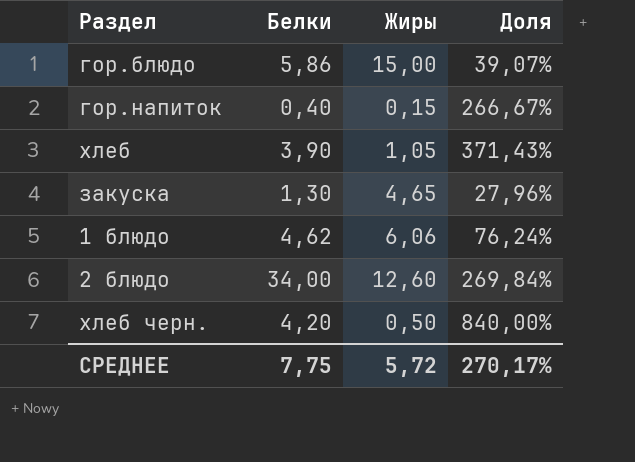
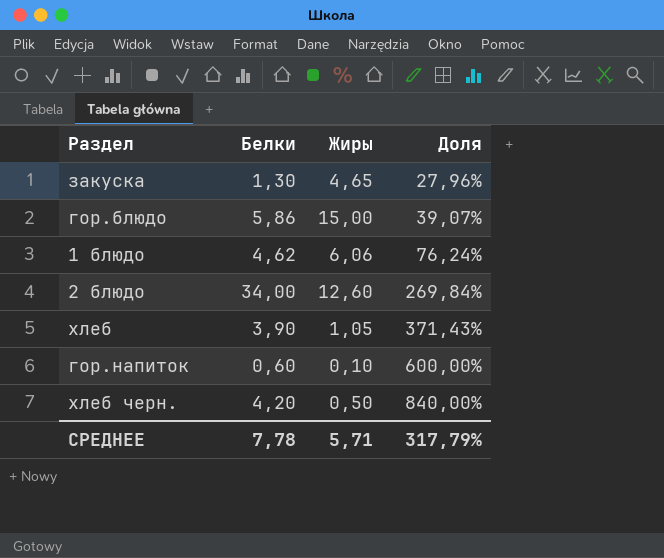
row order: none -> Доля ascending
гор.напиток | Белки: 0,40 -> 0,60
гор.напиток | Жиры: 0,15 -> 0,10
гор.напиток | Доля: 266,67% -> 600,00%
СРЕДНЕЕ | Белки: 7,75 -> 7,78
СРЕДНЕЕ | Жиры: 5,72 -> 5,71
СРЕДНЕЕ | Доля: 270,17% -> 317,79%

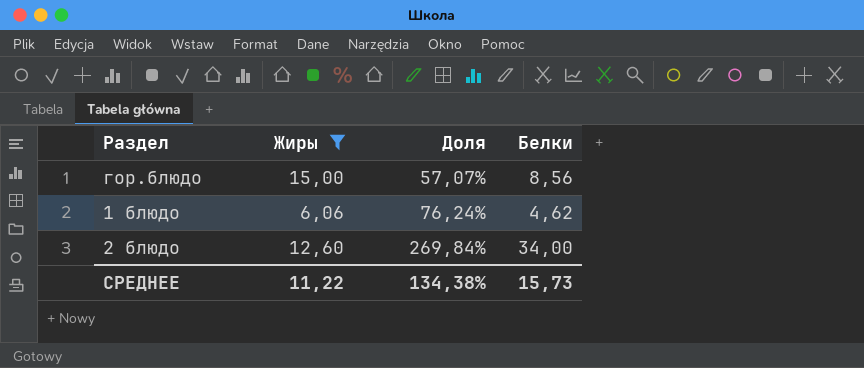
filter: none -> Жиры >= 6,06
column Белки | position: 2 -> 4
гор.блюдо | Доля: 39,07% -> 57,07%
гор.блюдо | Белки: 5,86 -> 8,56
СРЕДНЕЕ | Жиры: 5,71 -> 11,22
СРЕДНЕЕ | Доля: 317,79% -> 134,38%
СРЕДНЕЕ | Белки: 7,78 -> 15,73

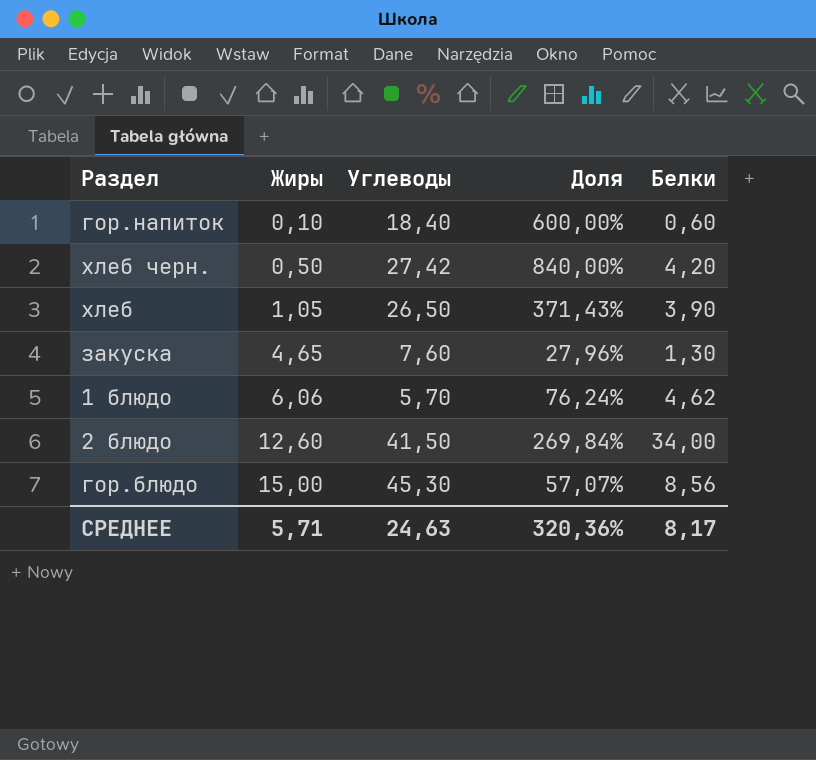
filter: Жиры >= 6,06 -> none
row order: Доля ascending -> Жиры ascending
column Углеводы | position: none -> 3
СРЕДНЕЕ | Жиры: 11,22 -> 5,71
СРЕДНЕЕ | Доля: 134,38% -> 320,36%
СРЕДНЕЕ | Белки: 15,73 -> 8,17

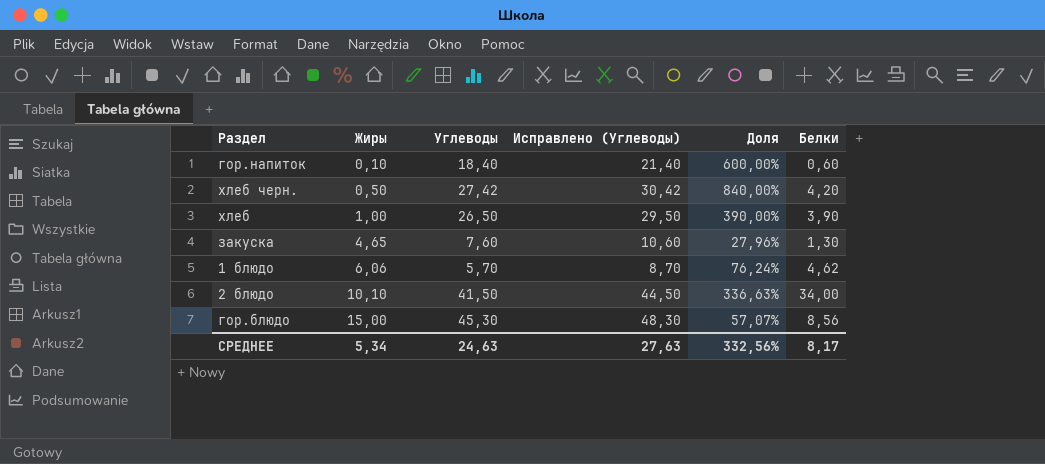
column Исправлено (Углеводы) | formula: none -> [Углеводы] + 3
хлеб | Жиры: 1,05 -> 1,00
хлеб | Доля: 371,43% -> 390,00%
2 блюдо | Жиры: 12,60 -> 10,10
2 блюдо | Доля: 269,84% -> 336,63%
СРЕДНЕЕ | Жиры: 5,71 -> 5,34
СРЕДНЕЕ | Доля: 320,36% -> 332,56%

